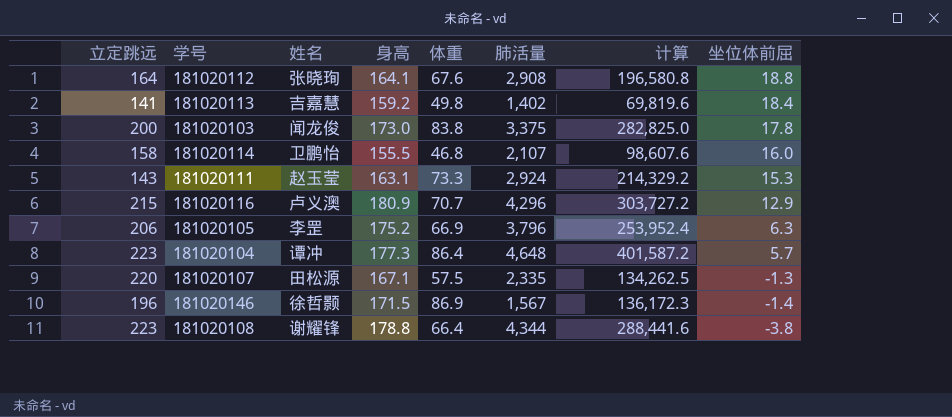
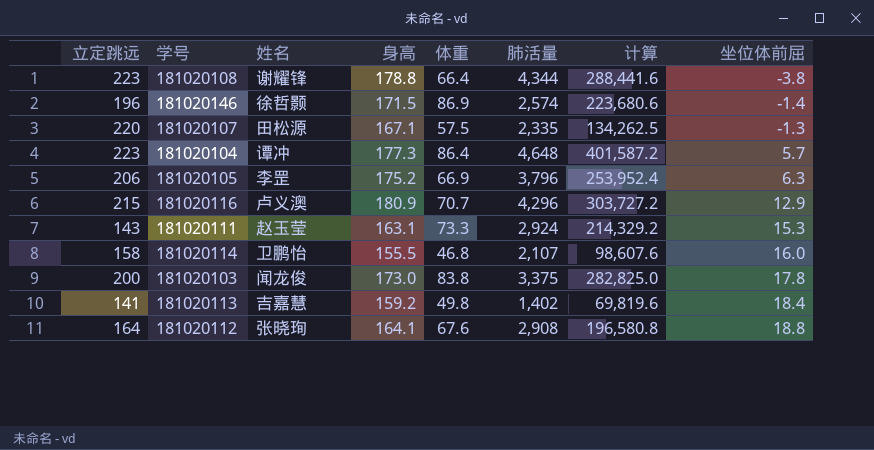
row order: 坐位体前屈 descending -> 坐位体前屈 ascending
181020146 | 肺活量: 1,567 -> 2,574
181020146 | 计算: 136,172.3 -> 223,680.6

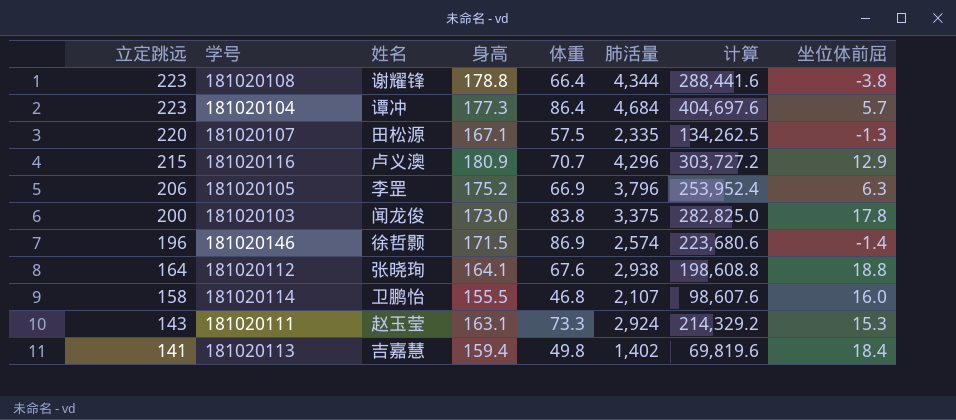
row order: 坐位体前屈 ascending -> 立定跳远 descending
181020104 | 肺活量: 4,648 -> 4,684
181020104 | 计算: 401,587.2 -> 404,697.6
181020112 | 肺活量: 2,908 -> 2,938
181020112 | 计算: 196,580.8 -> 198,608.8
181020113 | 身高: 159.2 -> 159.4

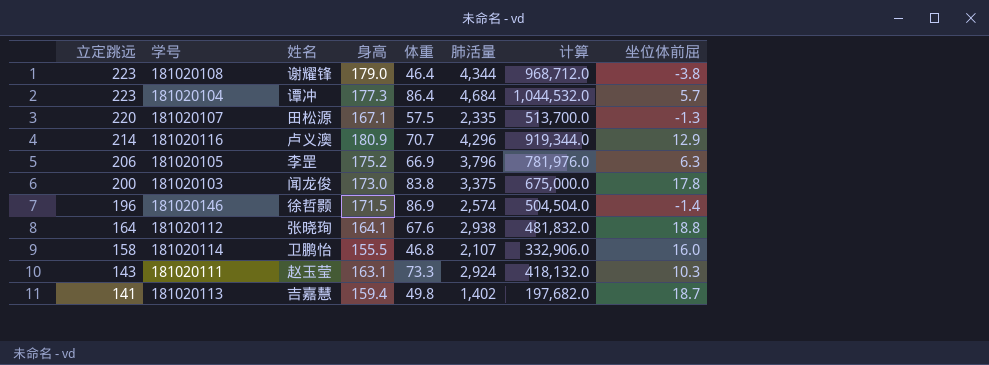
column 计算 | formula: [体重] * [肺活量] -> [立定跳远] * [肺活量]
181020108 | 身高: 178.8 -> 179.0
181020108 | 体重: 66.4 -> 46.4
181020116 | 立定跳远: 215 -> 214
181020111 | 坐位体前屈: 15.3 -> 10.3
181020113 | 坐位体前屈: 18.4 -> 18.7

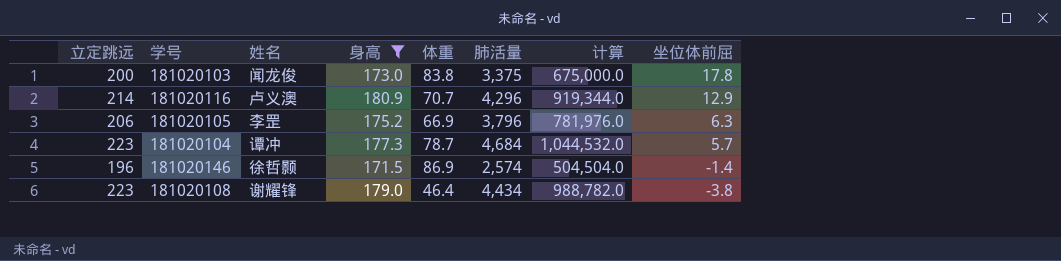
filter: none -> 身高 >= 171.5
row order: 立定跳远 descending -> 坐位体前屈 descending
181020104 | 体重: 86.4 -> 78.7
181020108 | 肺活量: 4,344 -> 4,434
181020108 | 计算: 968,712.0 -> 988,782.0

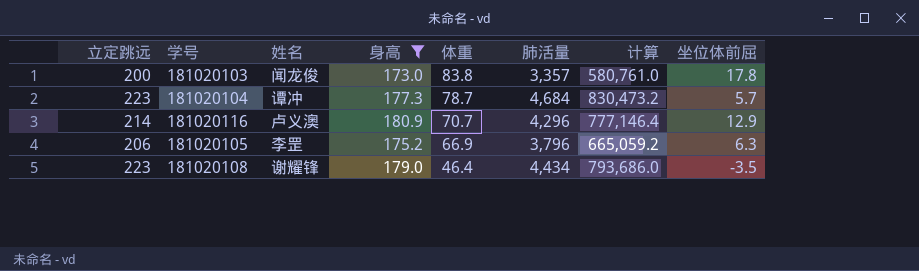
row order: 坐位体前屈 descending -> 体重 descending
column 计算 | formula: [立定跳远] * [肺活量] -> [身高] * [肺活量]
row 181020146: 196 | 徐哲颢 | 171.5 | 86.9 | 2,574 | 504,504.0 | -1.4 -> none
181020103 | 肺活量: 3,375 -> 3,357
181020108 | 坐位体前屈: -3.8 -> -3.5

